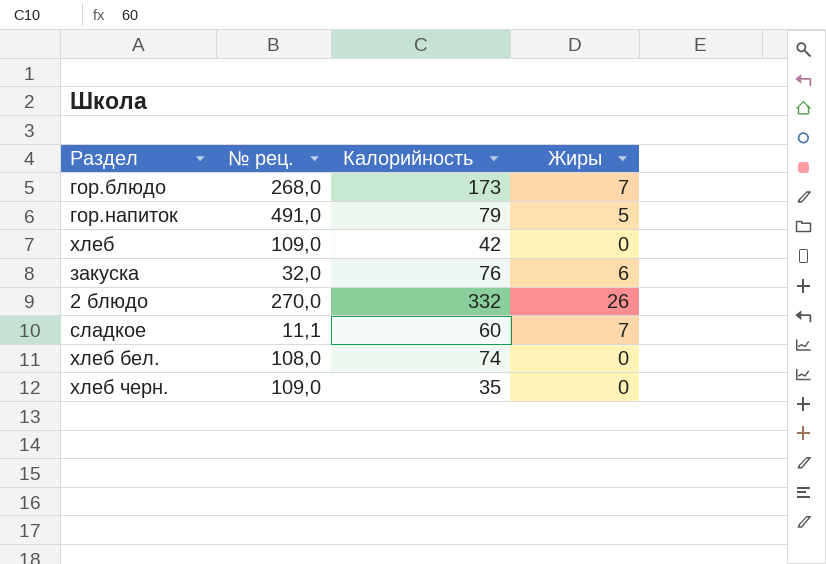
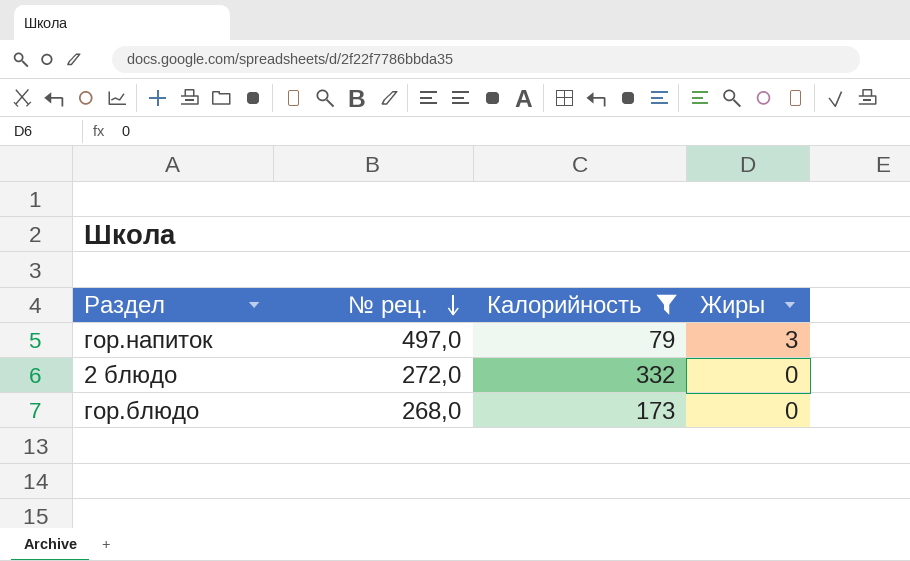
filter: none -> Калорийность >= 79
row order: none -> № рец. descending
гор.напиток | № рец.: 491,0 -> 497,0
гор.напиток | Жиры: 5 -> 3
2 блюдо | № рец.: 270,0 -> 272,0
2 блюдо | Жиры: 26 -> 0
гор.блюдо | Жиры: 7 -> 0

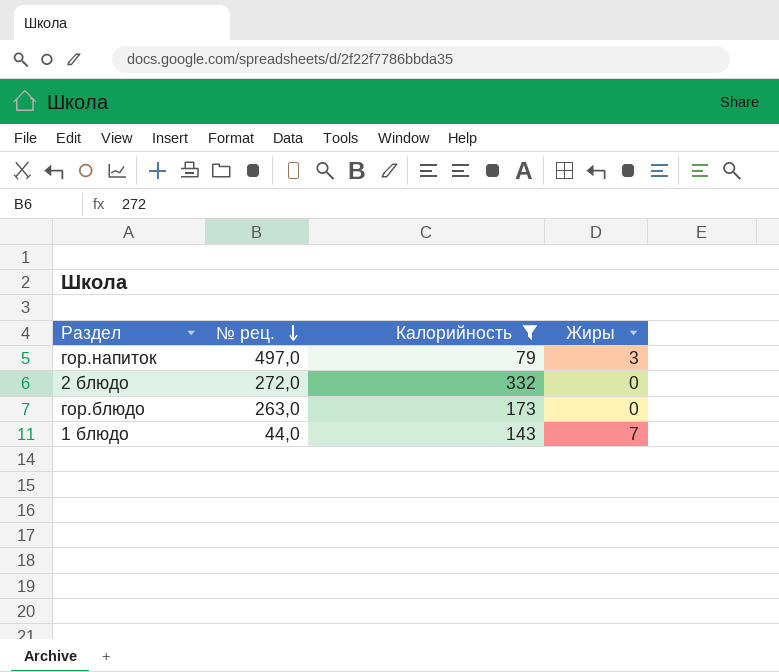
гор.блюдо | № рец.: 268,0 -> 263,0
row 1 блюдо: none -> 44,0 | 143 | 7

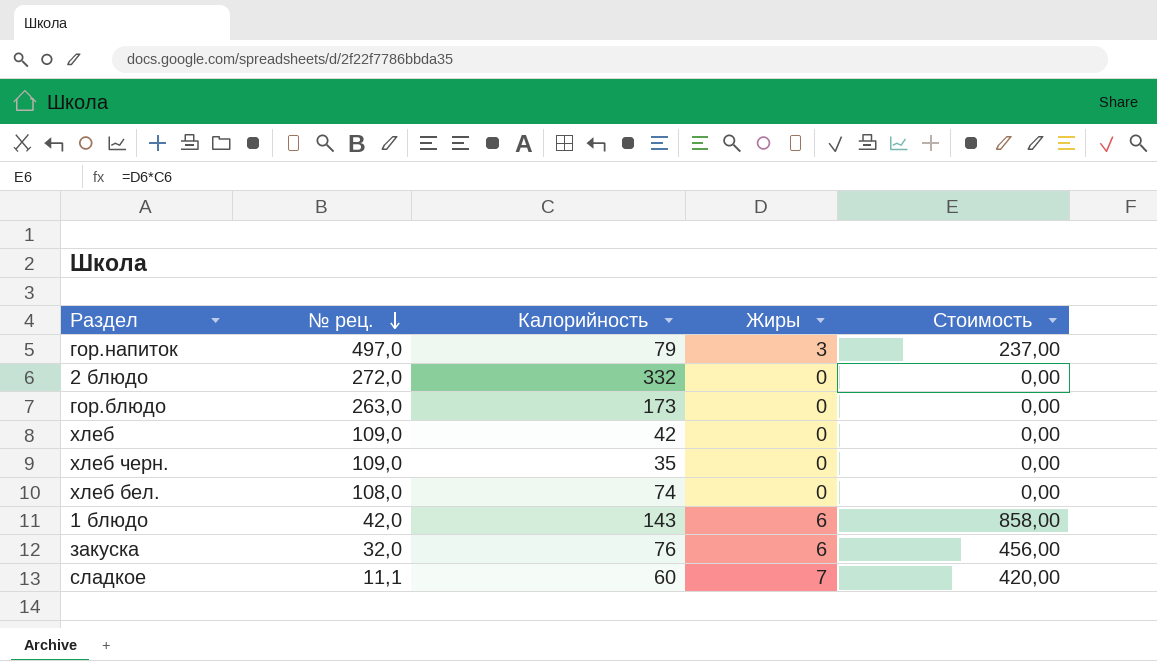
filter: Калорийность >= 79 -> none
column Стоимость | formula: none -> [Калорийность] * [Жиры]
1 блюдо | № рец.: 44,0 -> 42,0
1 блюдо | Жиры: 7 -> 6

